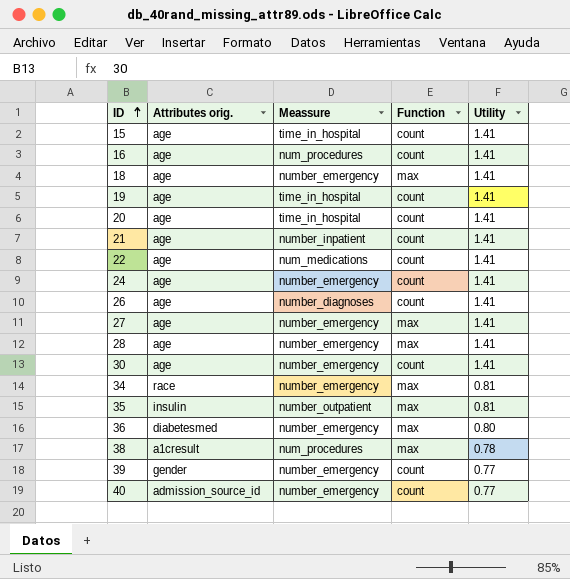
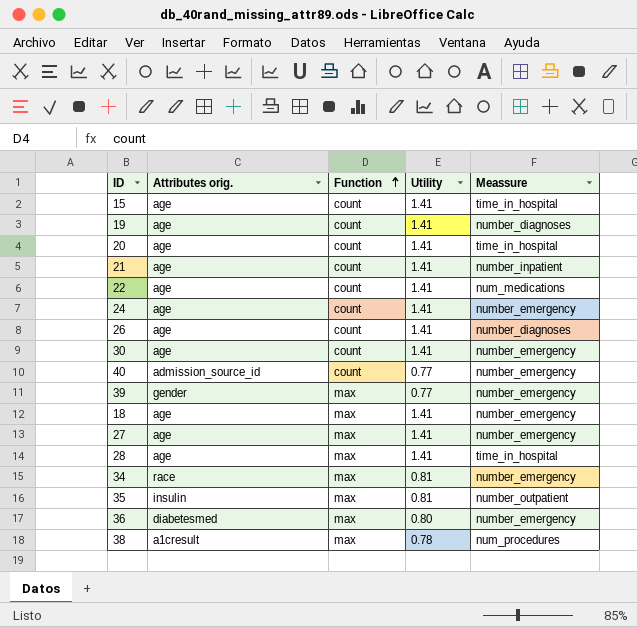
row order: ID ascending -> Function ascending
column Meassure | position: 3 -> 5
row 16: age | num_procedures | count | 1.41 -> none
19 | Meassure: time_in_hospital -> number_diagnoses
39 | Function: count -> max
28 | Meassure: number_emergency -> time_in_hospital

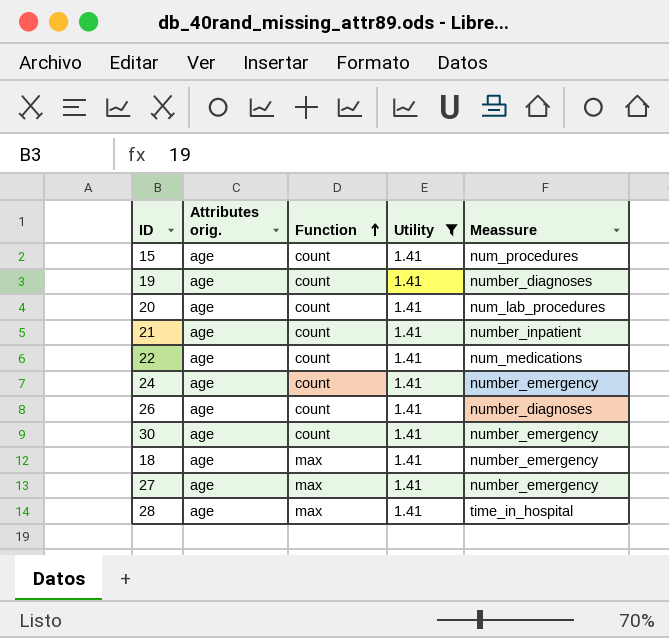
filter: none -> Utility = 1.41
15 | Meassure: time_in_hospital -> num_procedures
20 | Meassure: time_in_hospital -> num_lab_procedures

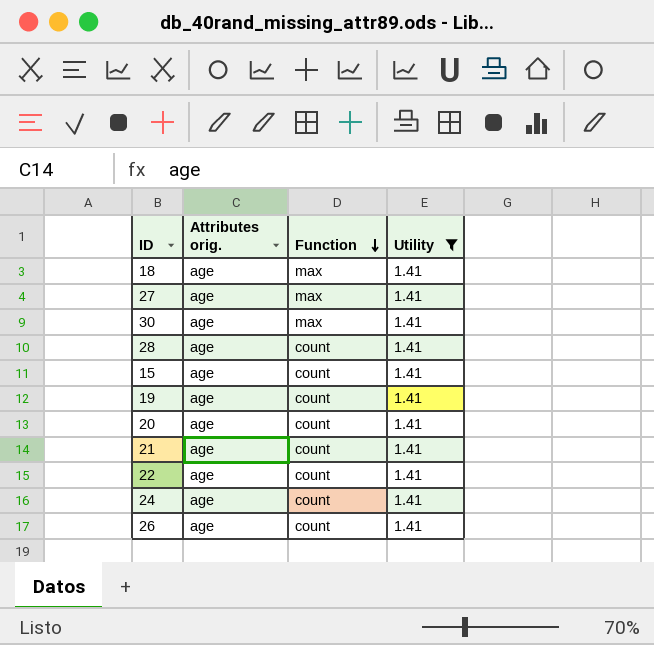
row order: Function ascending -> Function descending
column Meassure | position: 5 -> none
30 | Function: count -> max
28 | Function: max -> count

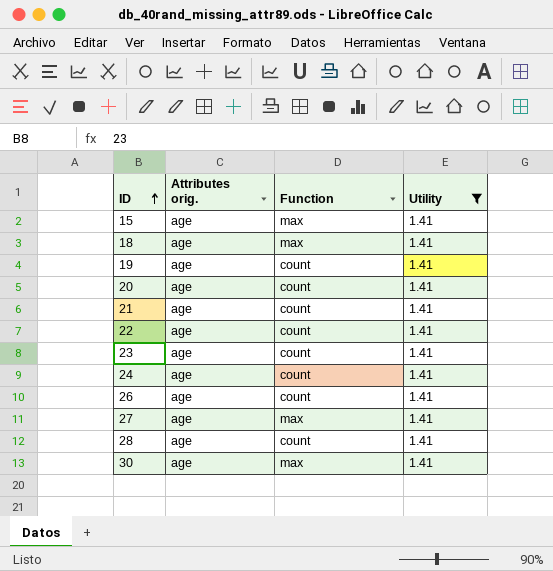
row order: Function descending -> ID ascending
15 | Function: count -> max
row 23: none -> age | count | 1.41

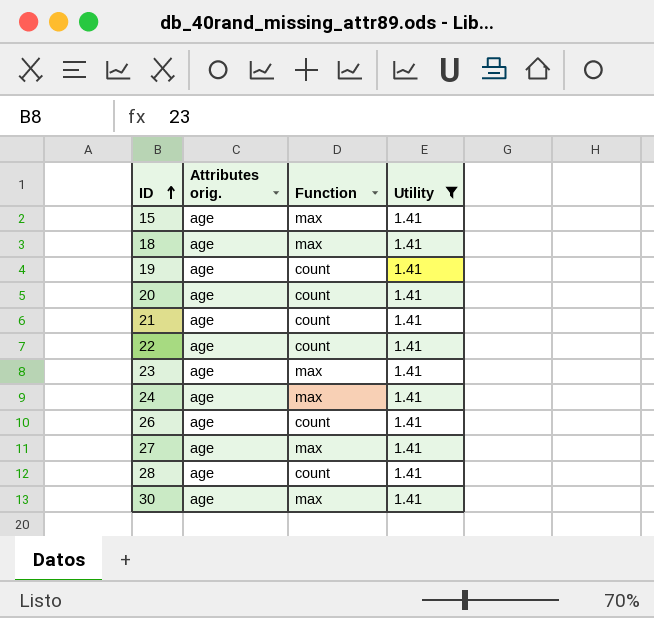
23 | Function: count -> max
24 | Function: count -> max

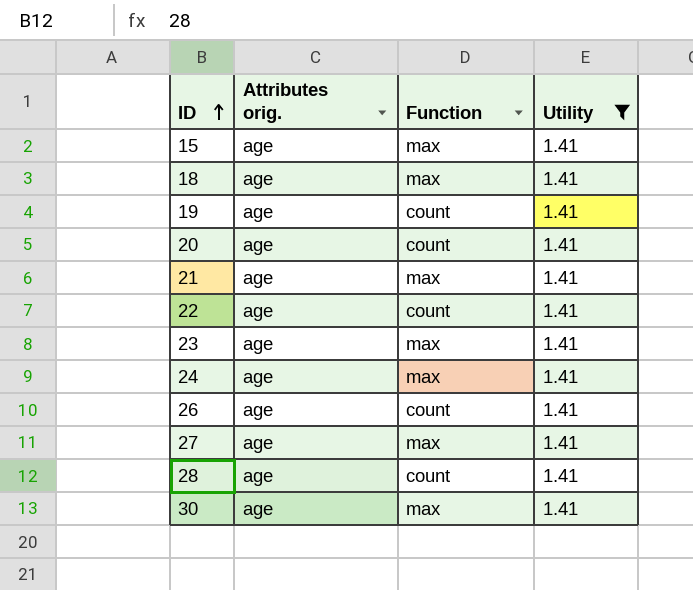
21 | Function: count -> max

